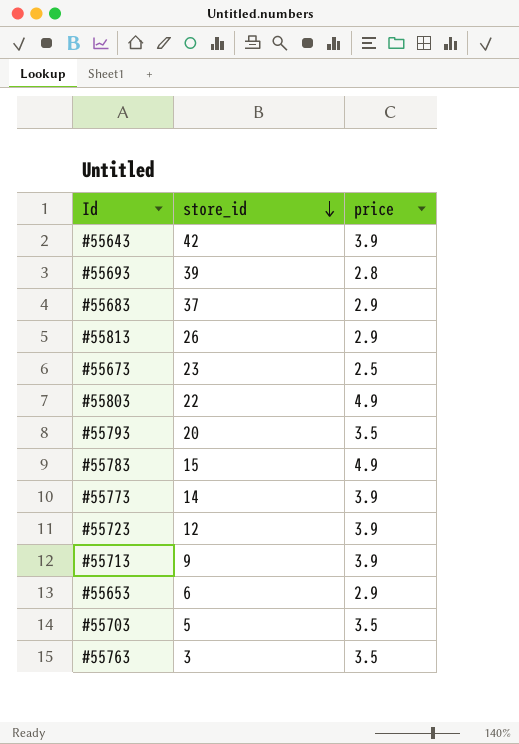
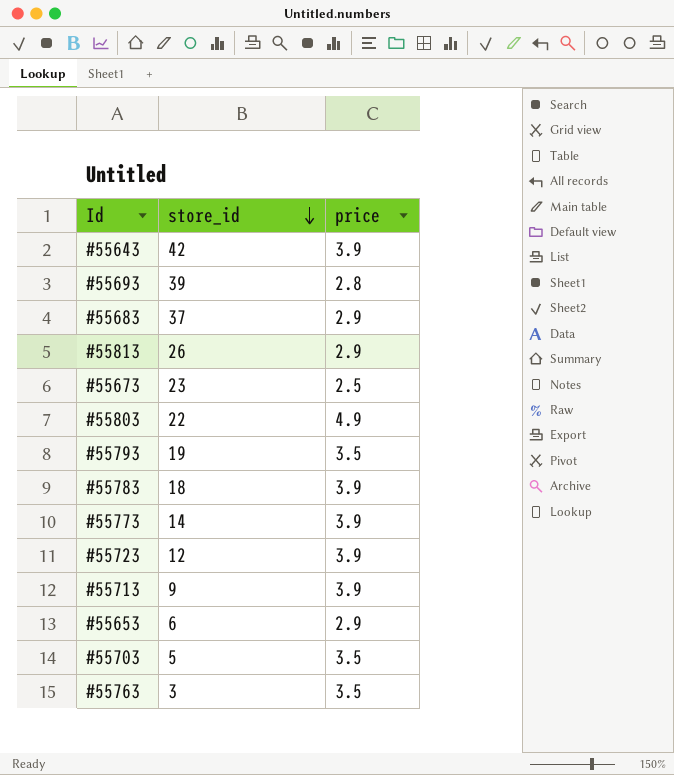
#55793 | store_id: 20 -> 19
#55783 | store_id: 15 -> 18
#55783 | price: 4.9 -> 3.9

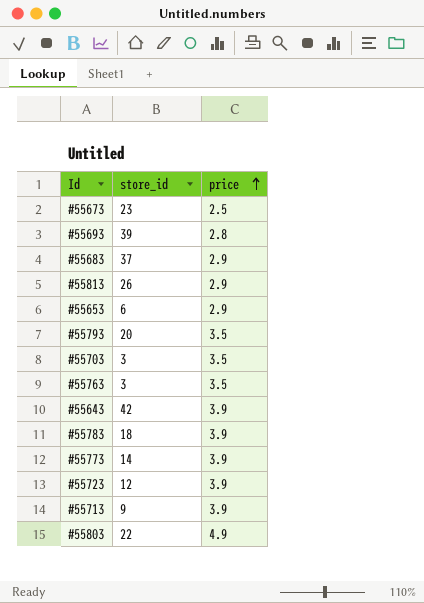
row order: store_id descending -> price ascending
#55793 | store_id: 19 -> 20
#55703 | store_id: 5 -> 3

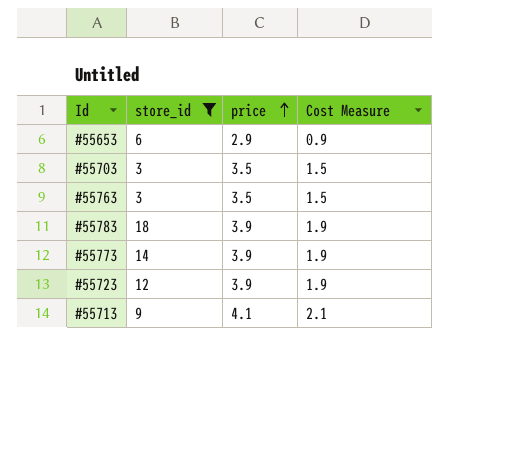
filter: none -> store_id <= 18
column Cost Measure | formula: none -> [price] - 2
#55713 | price: 3.9 -> 4.1

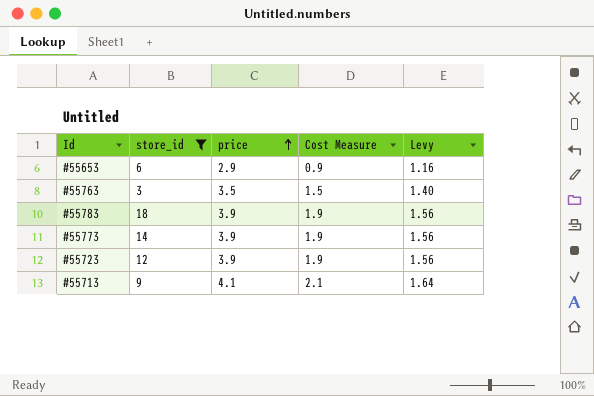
column Levy | formula: none -> [price] * 0.4
row #55703: 3 | 3.5 | 1.5 -> none

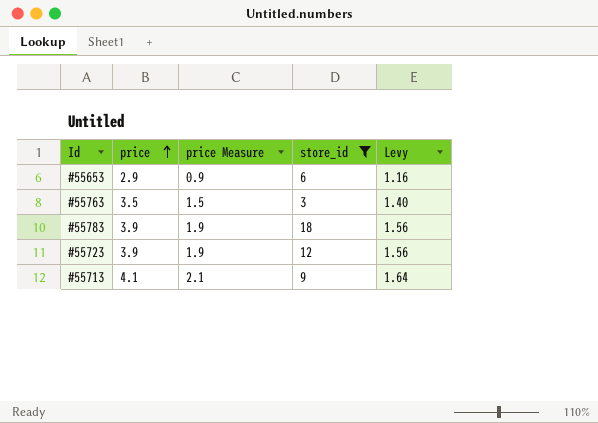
column name: Cost Measure -> price Measure
column store_id | position: 2 -> 4
row #55773: 14 | 3.9 | 1.9 | 1.56 -> none

